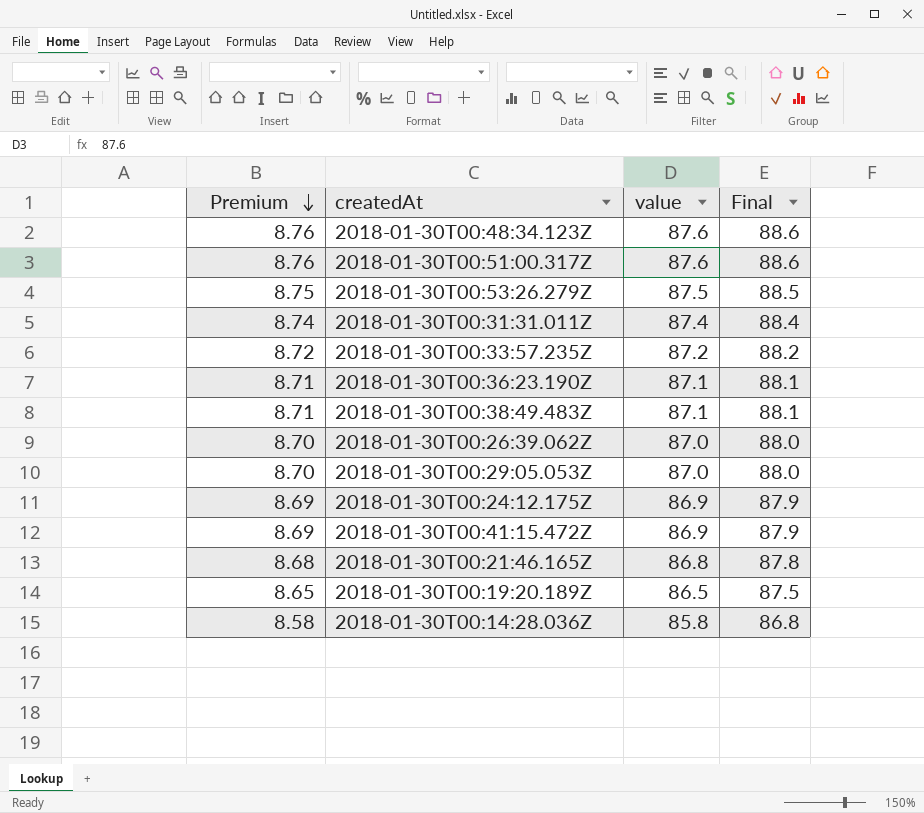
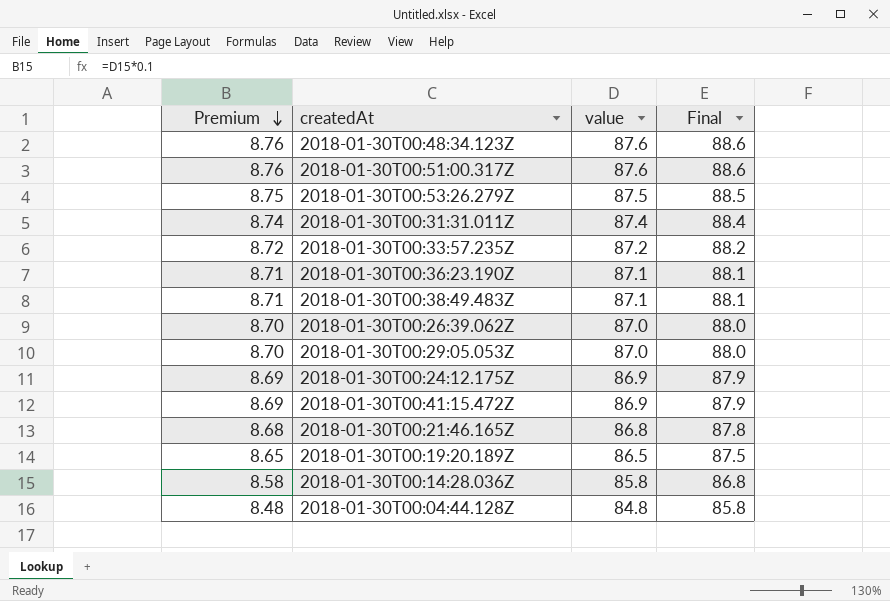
row 2018-01-30T00:04:44.128Z: none -> 8.48 | 84.8 | 85.8

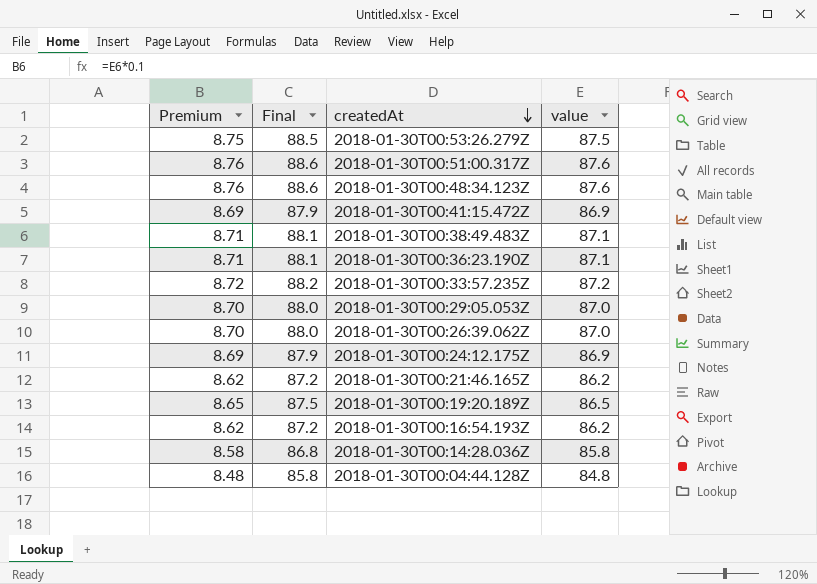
row order: Premium descending -> createdAt descending
column Final | position: 4 -> 2
row 2018-01-30T00:31:31.011Z: 8.74 | 87.4 | 88.4 -> none
2018-01-30T00:21:46.165Z | Premium: 8.68 -> 8.62
2018-01-30T00:21:46.165Z | Final: 87.8 -> 87.2
2018-01-30T00:21:46.165Z | value: 86.8 -> 86.2
row 2018-01-30T00:16:54.193Z: none -> 8.62 | 87.2 | 86.2

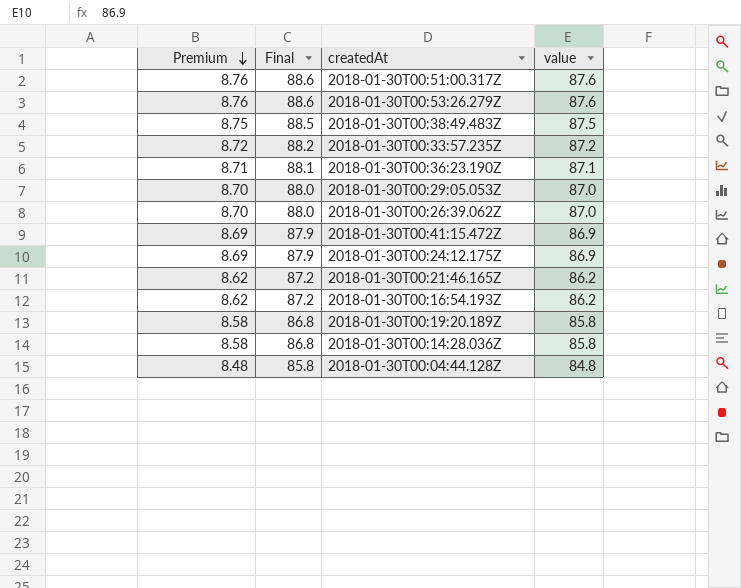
row order: createdAt descending -> Premium descending
row 2018-01-30T00:48:34.123Z: 8.76 | 88.6 | 87.6 -> none
2018-01-30T00:53:26.279Z | Premium: 8.75 -> 8.76
2018-01-30T00:53:26.279Z | Final: 88.5 -> 88.6
2018-01-30T00:53:26.279Z | value: 87.5 -> 87.6
2018-01-30T00:38:49.483Z | Premium: 8.71 -> 8.75
2018-01-30T00:38:49.483Z | Final: 88.1 -> 88.5
2018-01-30T00:38:49.483Z | value: 87.1 -> 87.5
2018-01-30T00:19:20.189Z | Premium: 8.65 -> 8.58
2018-01-30T00:19:20.189Z | Final: 87.5 -> 86.8
2018-01-30T00:19:20.189Z | value: 86.5 -> 85.8

